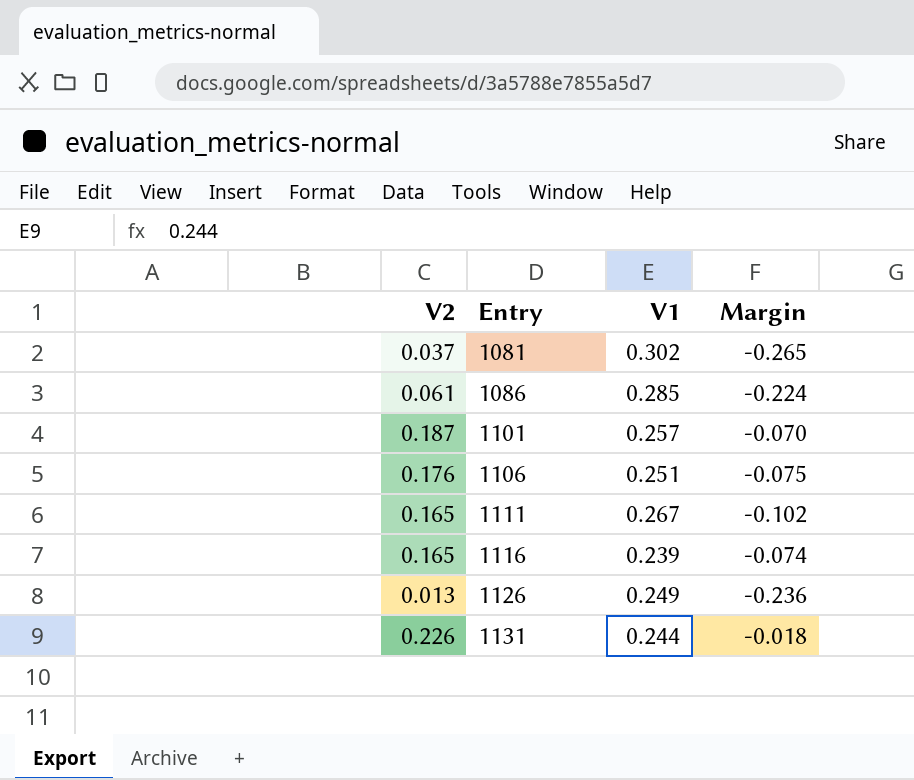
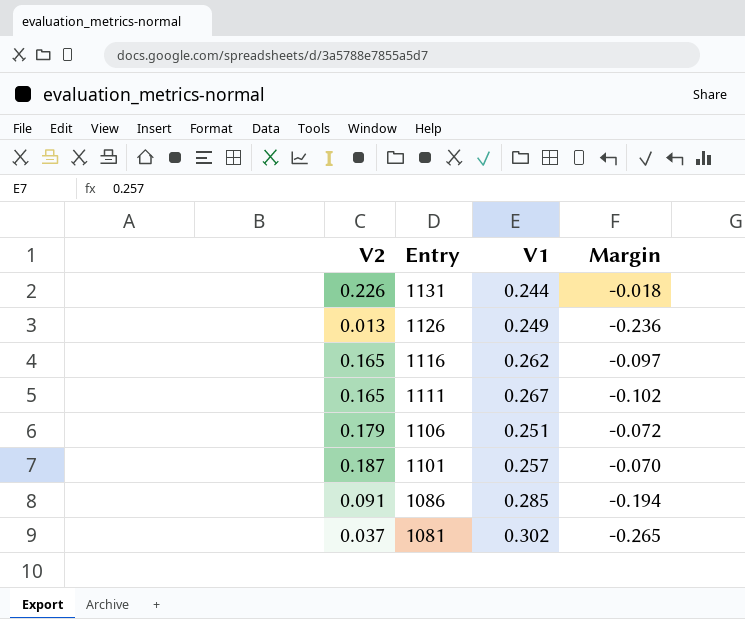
row order: Entry ascending -> Entry descending
1116 | V1: 0.239 -> 0.262
1116 | Margin: -0.074 -> -0.097
1106 | V2: 0.176 -> 0.179
1106 | Margin: -0.075 -> -0.072
1086 | V2: 0.061 -> 0.091
1086 | Margin: -0.224 -> -0.194

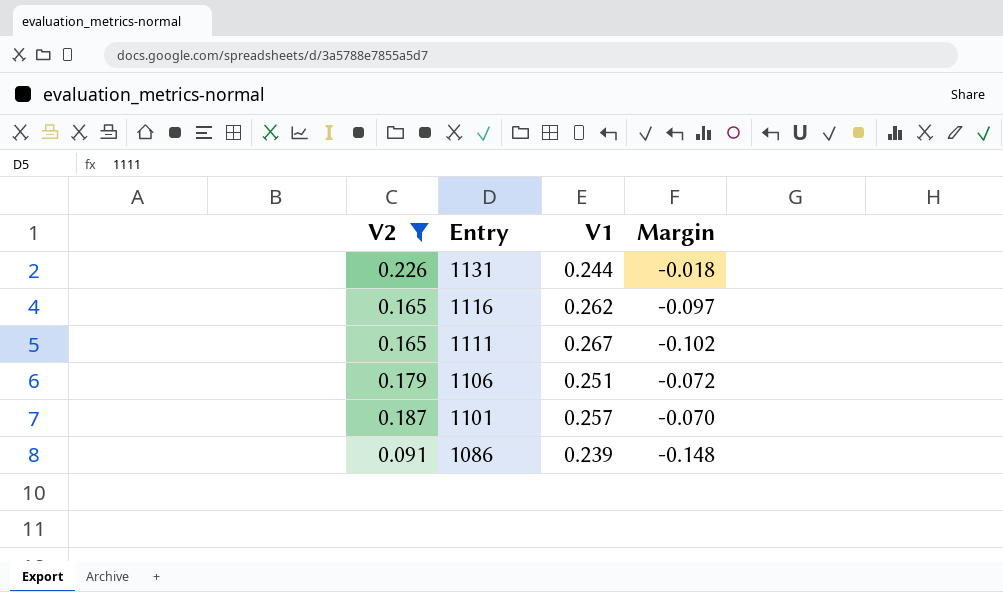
filter: none -> V2 >= 0.091
1086 | V1: 0.285 -> 0.239
1086 | Margin: -0.194 -> -0.148

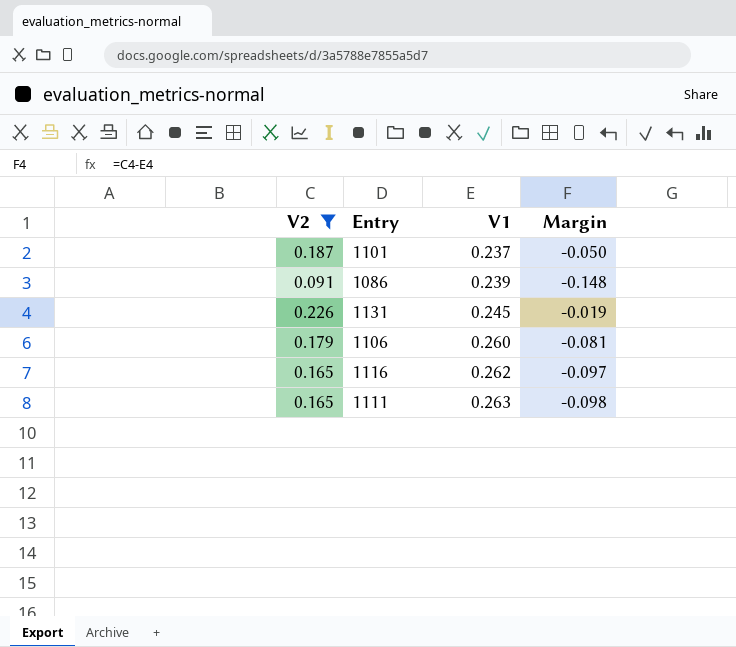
row order: Entry descending -> V1 ascending
1101 | V1: 0.257 -> 0.237
1101 | Margin: -0.070 -> -0.050
1131 | V1: 0.244 -> 0.245
1131 | Margin: -0.018 -> -0.019
1106 | V1: 0.251 -> 0.260
1106 | Margin: -0.072 -> -0.081
1111 | V1: 0.267 -> 0.263
1111 | Margin: -0.102 -> -0.098

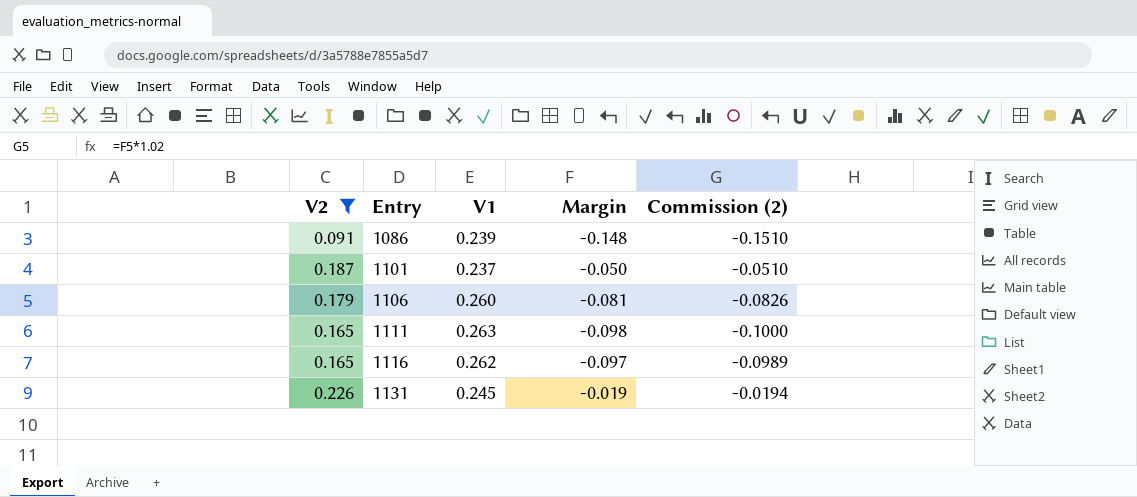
row order: V1 ascending -> Entry ascending
column Commission (2) | formula: none -> [Margin] * 1.02

